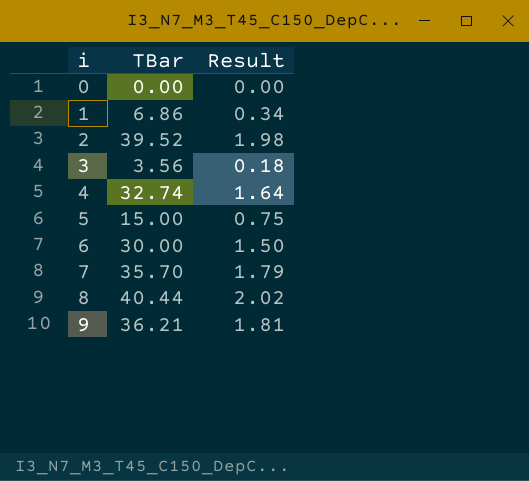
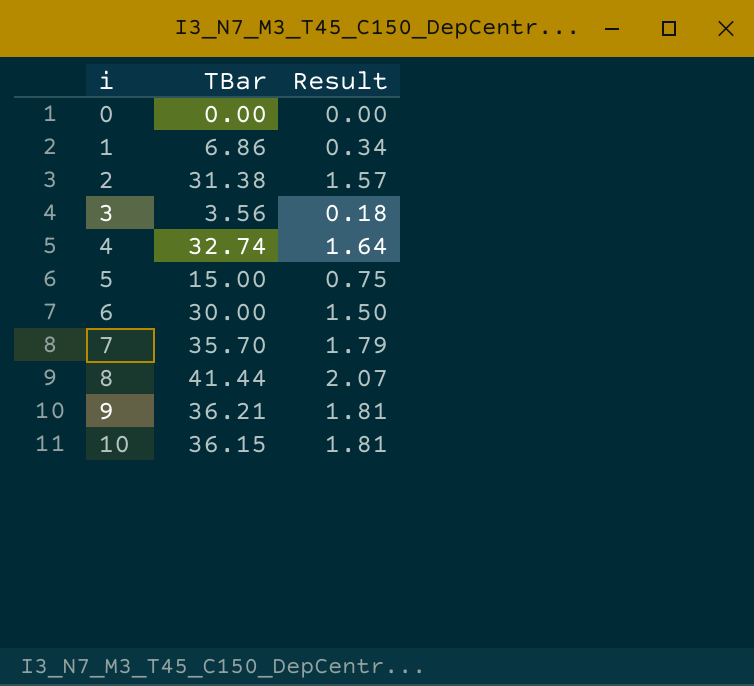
2 | TBar: 39.52 -> 31.38
2 | Result: 1.98 -> 1.57
8 | TBar: 40.44 -> 41.44
8 | Result: 2.02 -> 2.07
row 10: none -> 36.15 | 1.81

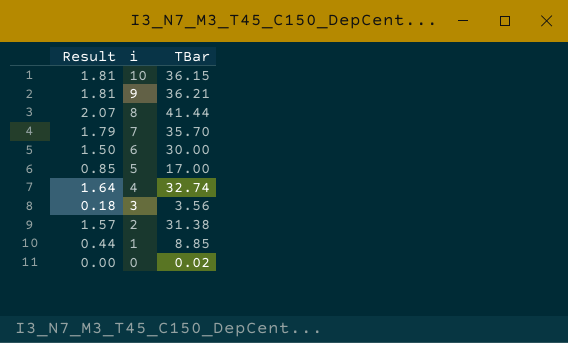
row order: i ascending -> i descending
column Result | position: 3 -> 1
5 | Result: 0.75 -> 0.85
5 | TBar: 15.00 -> 17.00
1 | Result: 0.34 -> 0.44
1 | TBar: 6.86 -> 8.85
0 | TBar: 0.00 -> 0.02

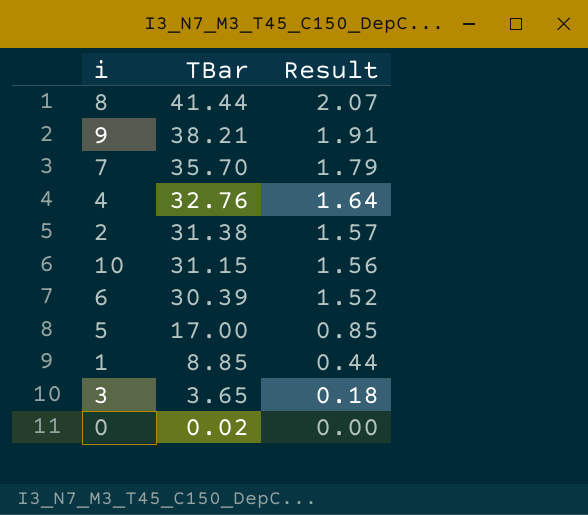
row order: i descending -> TBar descending
column Result | position: 1 -> 3
9 | TBar: 36.21 -> 38.21
9 | Result: 1.81 -> 1.91
4 | TBar: 32.74 -> 32.76
10 | TBar: 36.15 -> 31.15
10 | Result: 1.81 -> 1.56
6 | TBar: 30.00 -> 30.39
6 | Result: 1.50 -> 1.52
3 | TBar: 3.56 -> 3.65

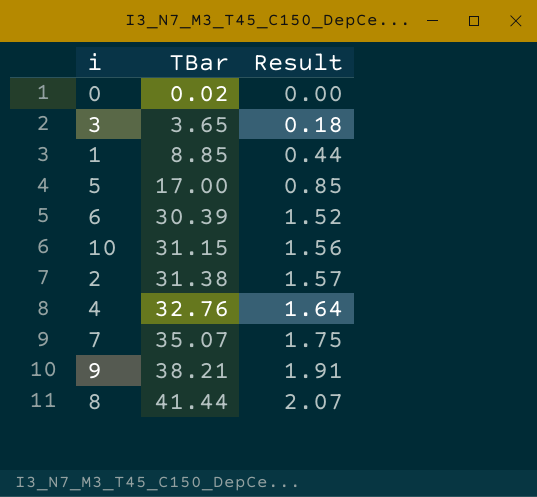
row order: TBar descending -> TBar ascending
7 | TBar: 35.70 -> 35.07
7 | Result: 1.79 -> 1.75

